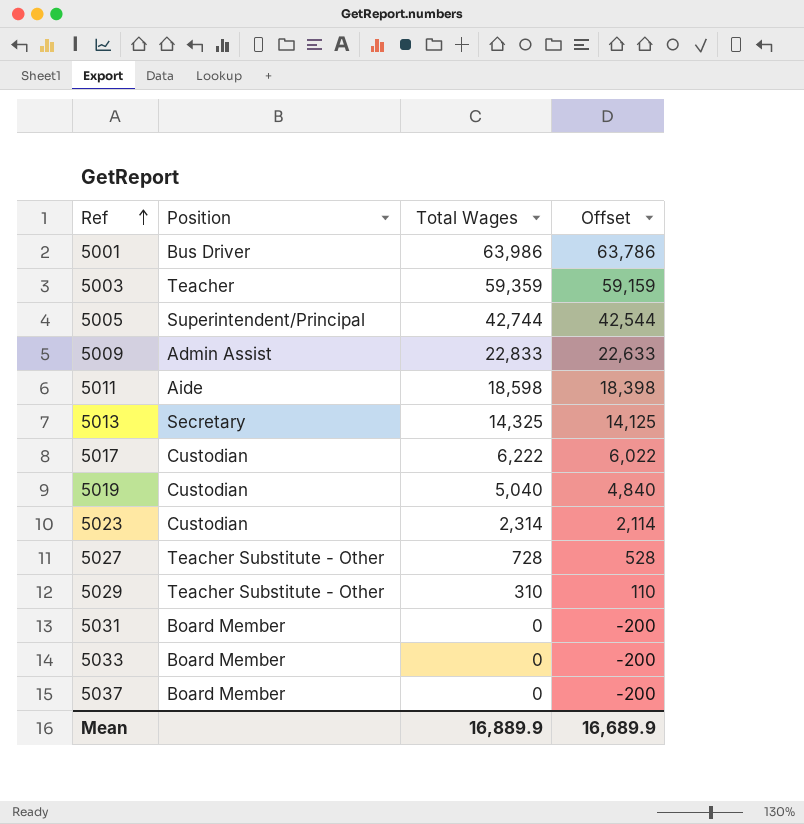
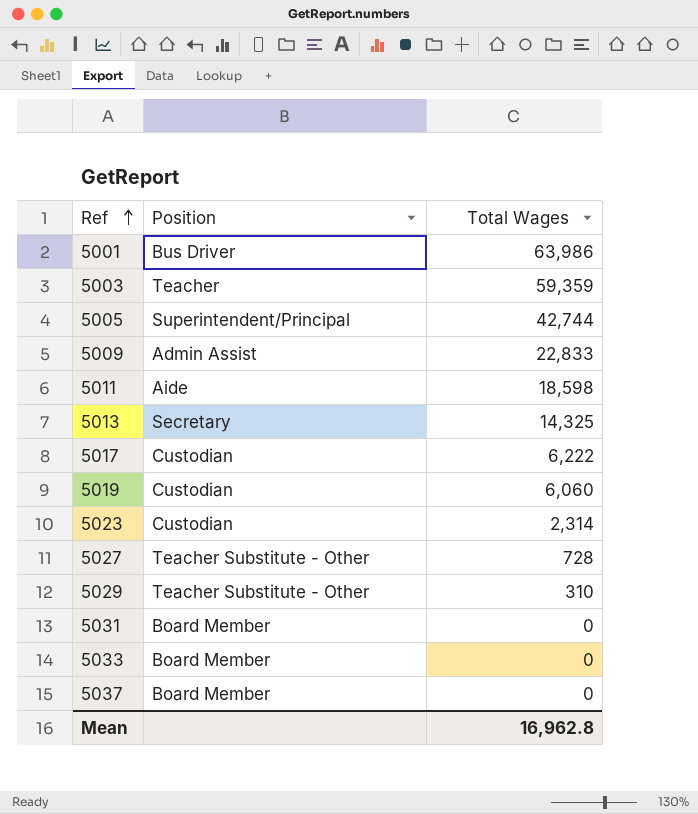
column Offset | formula: [Total Wages] - 200 -> none
5019 | Total Wages: 5,040 -> 6,060
Mean | Total Wages: 16,889.9 -> 16,962.8

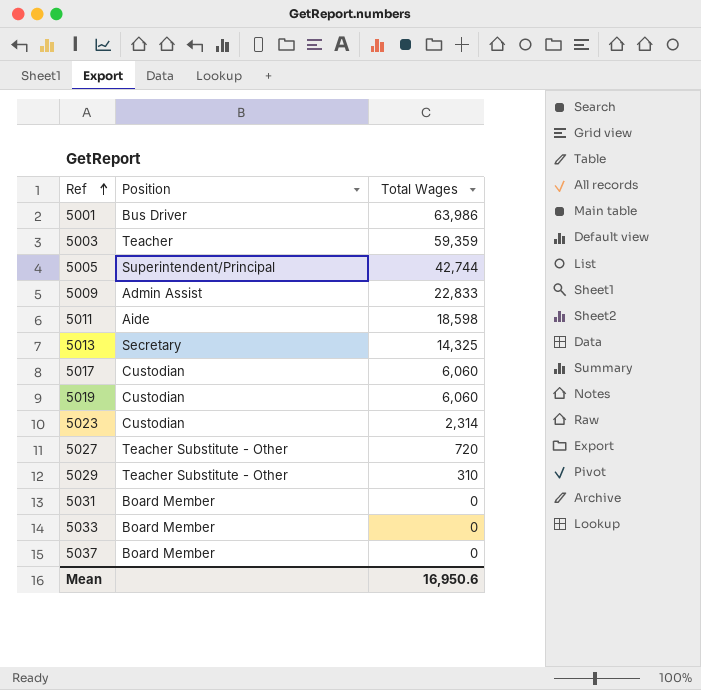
5017 | Total Wages: 6,222 -> 6,060
5027 | Total Wages: 728 -> 720
Mean | Total Wages: 16,962.8 -> 16,950.6

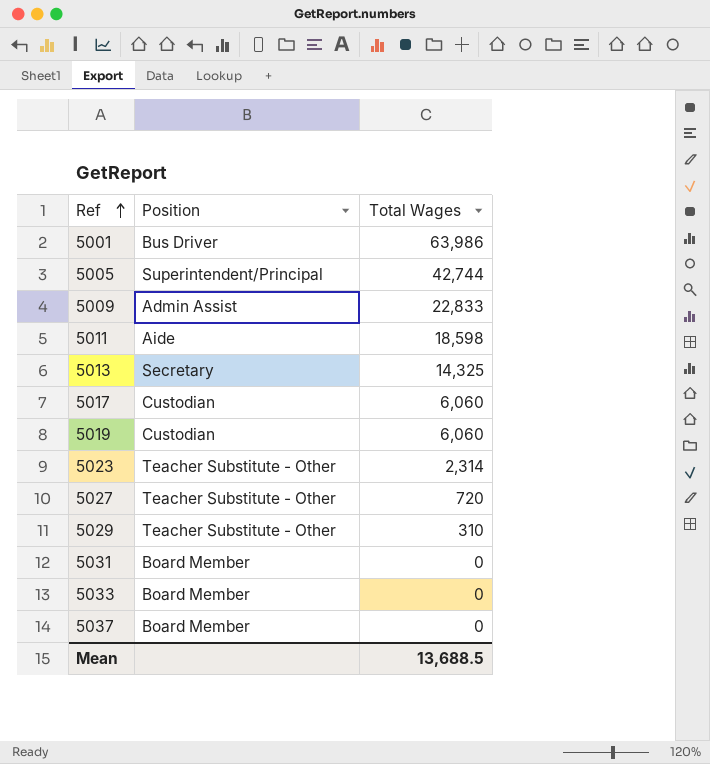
row 5003: Teacher | 59,359 -> none
5023 | Position: Custodian -> Teacher Substitute - Other
Mean | Total Wages: 16,950.6 -> 13,688.5

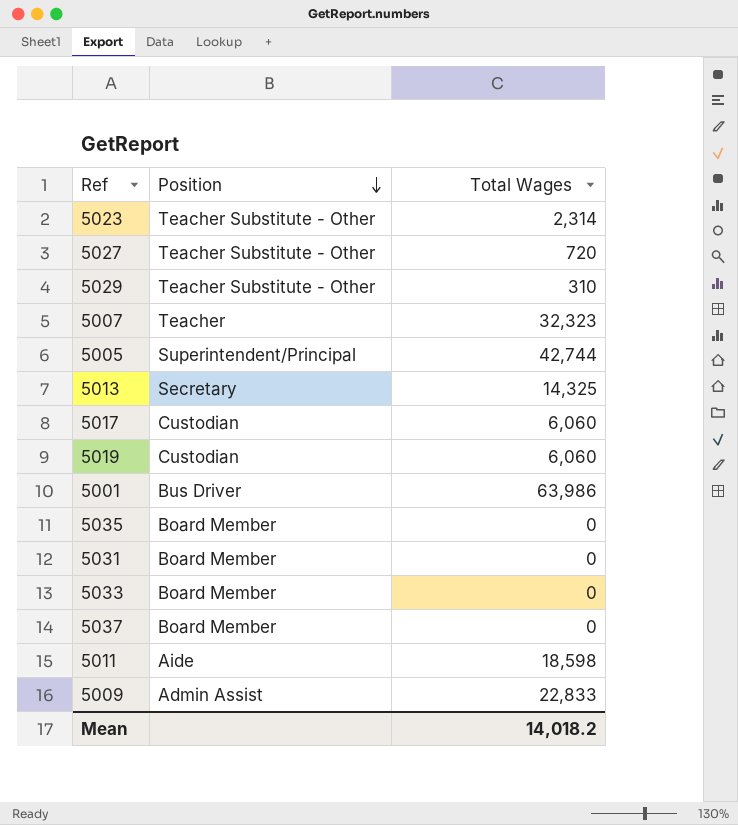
row order: Ref ascending -> Position descending
row 5007: none -> Teacher | 32,323
row 5035: none -> Board Member | 0
Mean | Total Wages: 13,688.5 -> 14,018.2

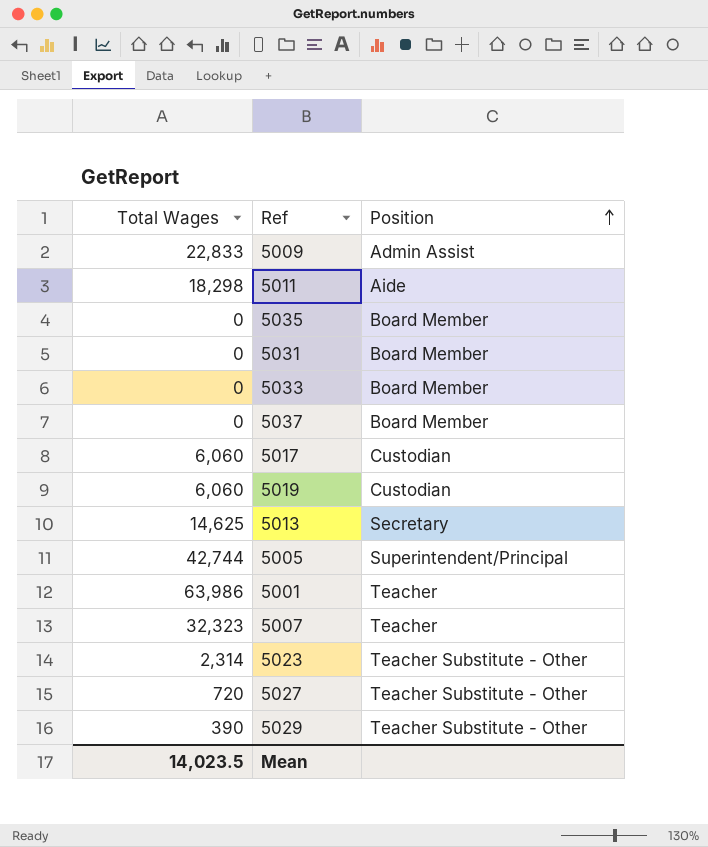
row order: Position descending -> Position ascending
column Total Wages | position: 3 -> 1
5011 | Total Wages: 18,598 -> 18,298
5013 | Total Wages: 14,325 -> 14,625
5001 | Position: Bus Driver -> Teacher
5029 | Total Wages: 310 -> 390
Mean | Total Wages: 14,018.2 -> 14,023.5

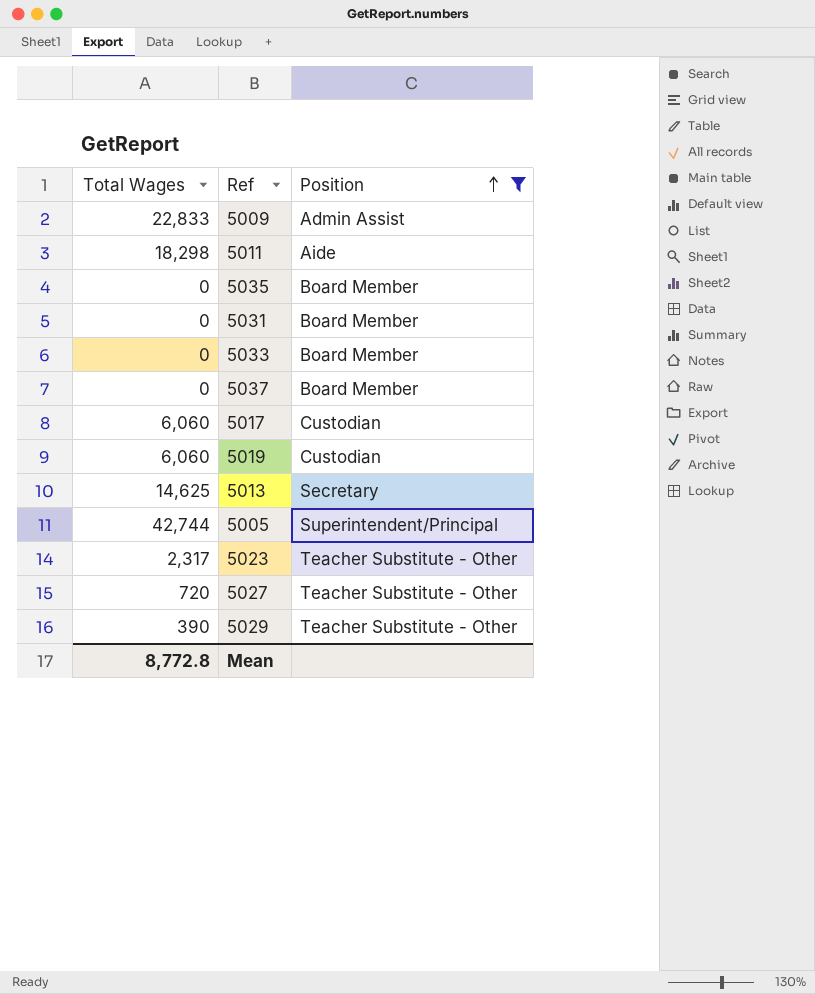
filter: none -> Position != Teacher
5023 | Total Wages: 2,314 -> 2,317
Mean | Total Wages: 14,023.5 -> 8,772.8

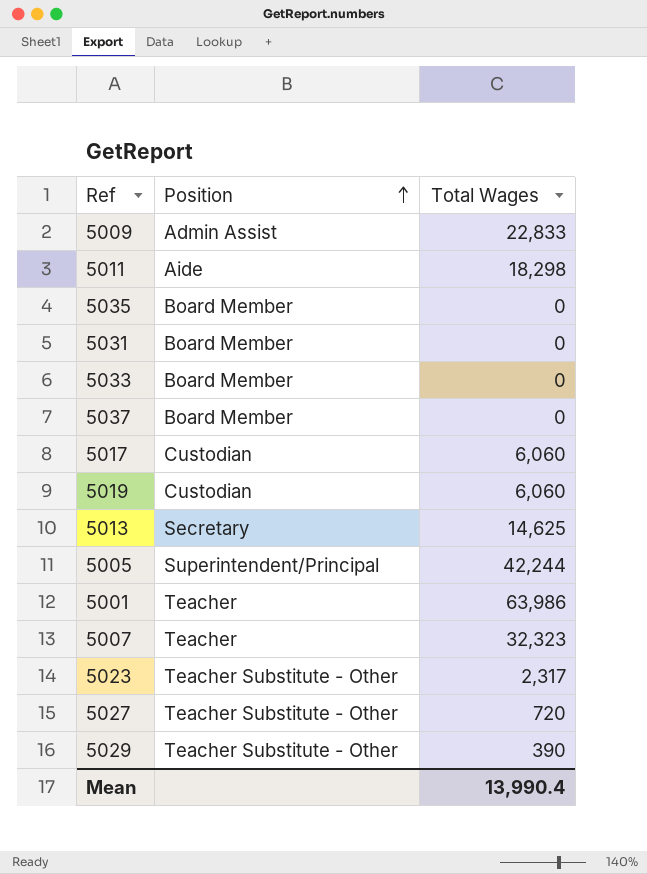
filter: Position != Teacher -> none
column Total Wages | position: 1 -> 3
5005 | Total Wages: 42,744 -> 42,244
Mean | Total Wages: 8,772.8 -> 13,990.4

